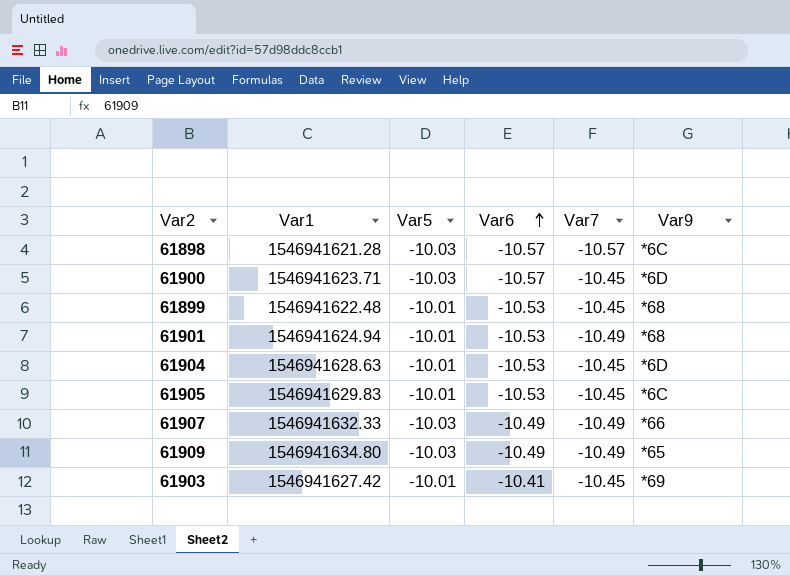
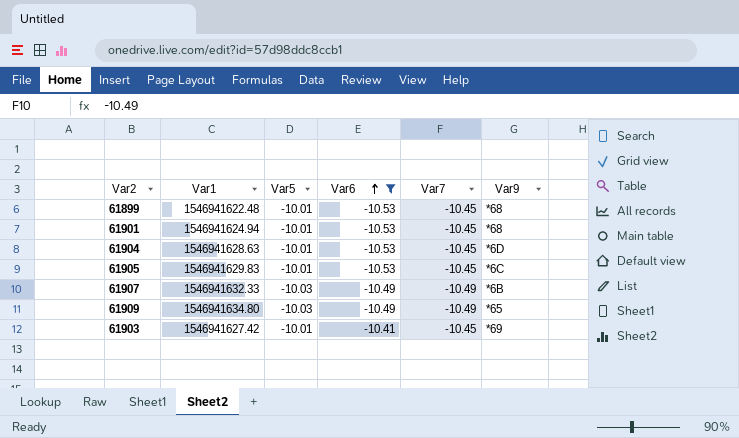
filter: none -> Var6 != -10.57
61901 | Var7: -10.49 -> -10.45
61907 | Var9: *66 -> *6B

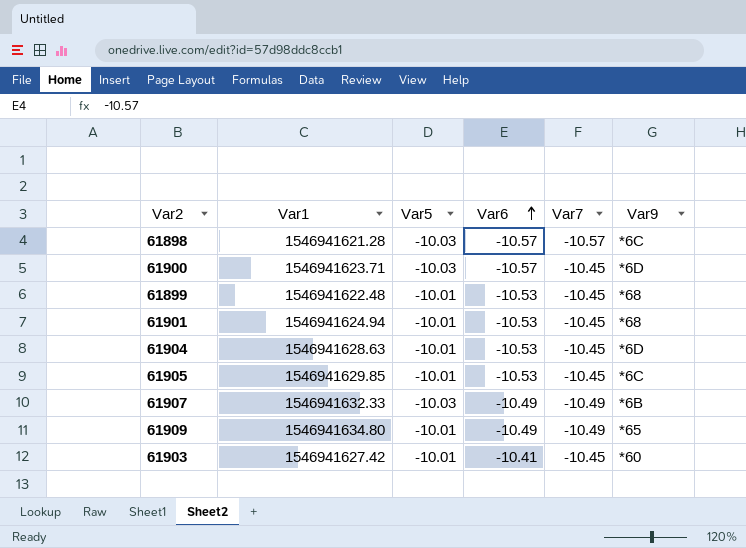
filter: Var6 != -10.57 -> none
61905 | Var1: 1546941629.83 -> 1546941629.85
61909 | Var5: -10.03 -> -10.01
61903 | Var9: *69 -> *60

